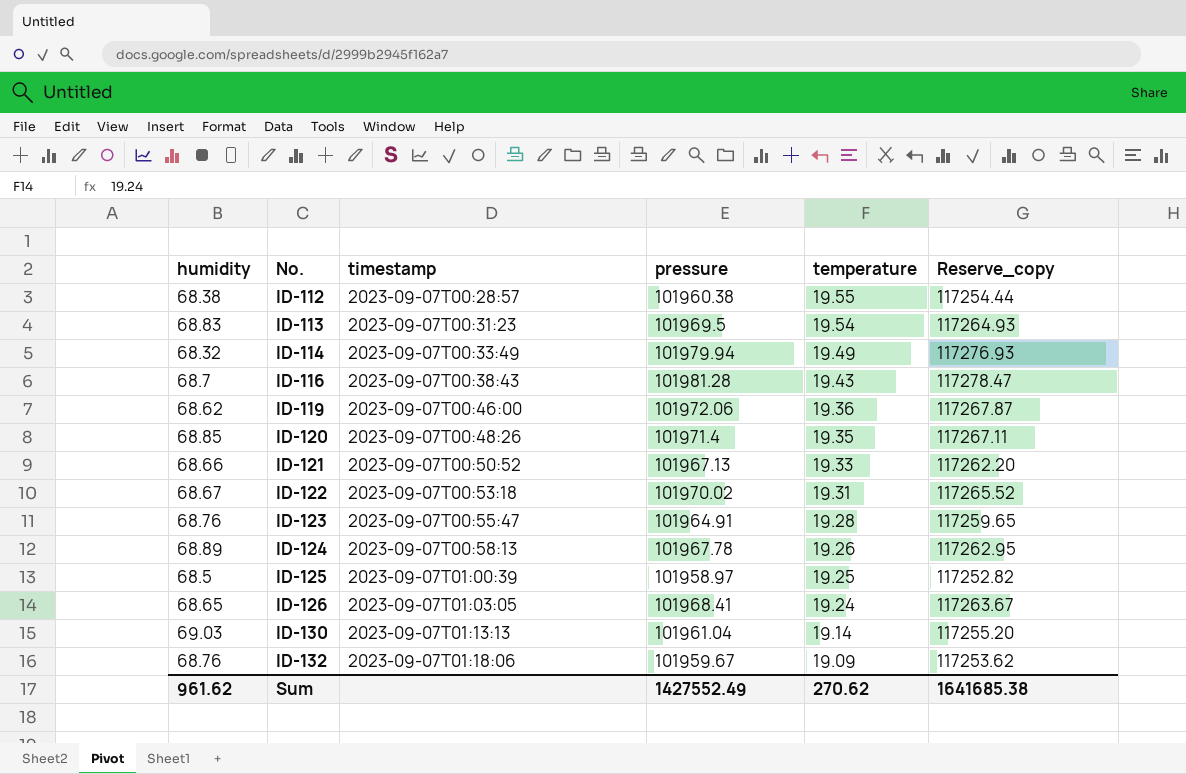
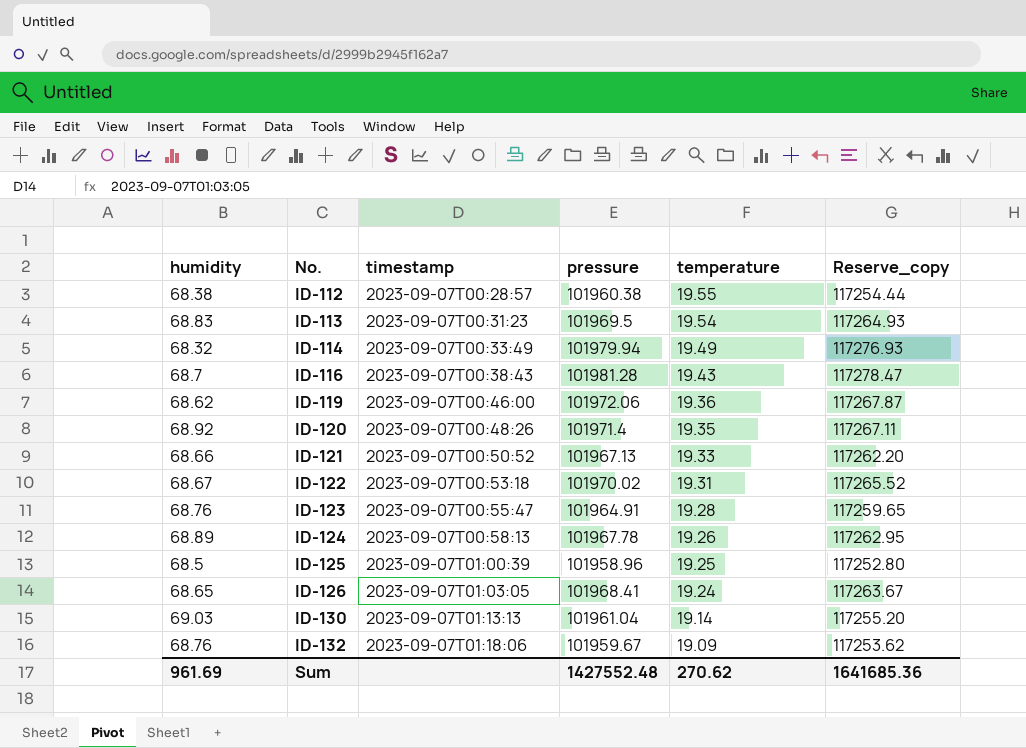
ID-120 | humidity: 68.85 -> 68.92
ID-125 | pressure: 101958.97 -> 101958.96
ID-125 | Reserve_copy: 117252.82 -> 117252.80
Sum | humidity: 961.62 -> 961.69
Sum | pressure: 1427552.49 -> 1427552.48
Sum | Reserve_copy: 1641685.38 -> 1641685.36

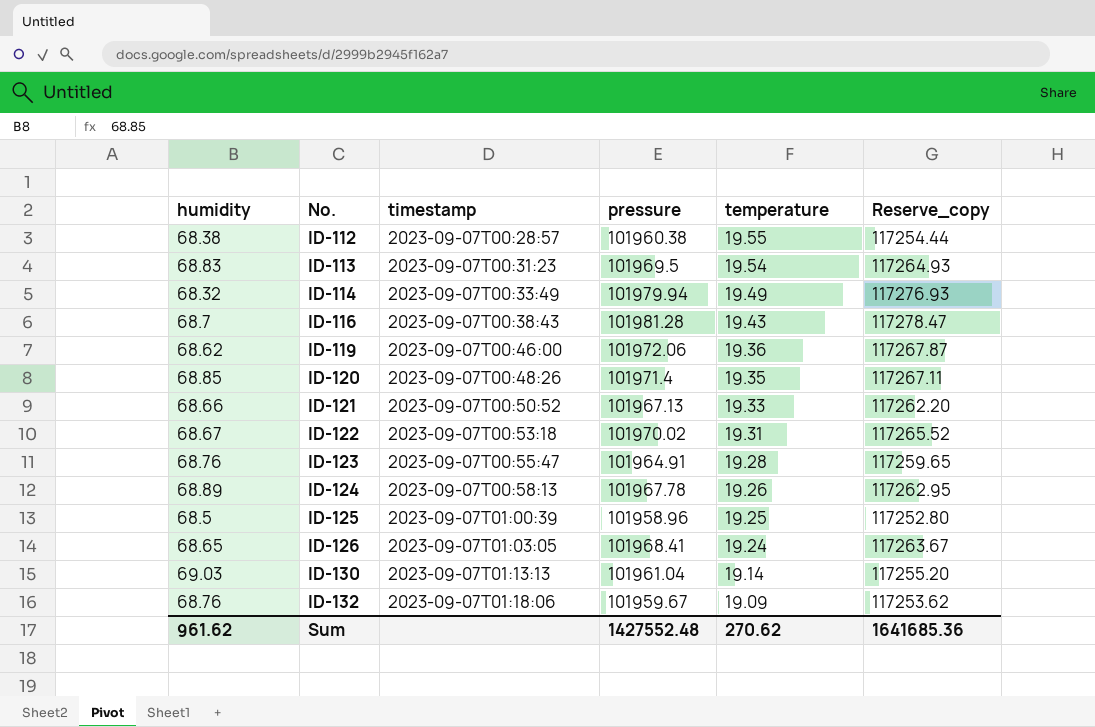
ID-120 | humidity: 68.92 -> 68.85
Sum | humidity: 961.69 -> 961.62

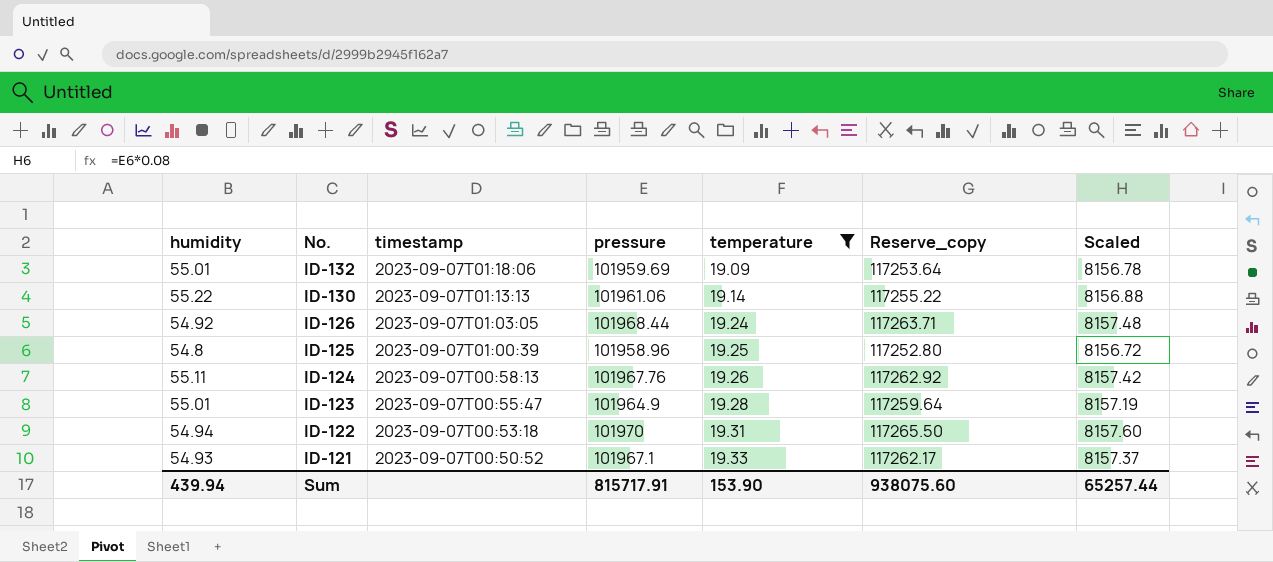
filter: none -> temperature <= 19.33
row order: No. ascending -> No. descending
column Scaled | formula: none -> [pressure] * 0.08
ID-132 | humidity: 68.76 -> 55.01
ID-132 | pressure: 101959.67 -> 101959.69
ID-132 | Reserve_copy: 117253.62 -> 117253.64
ID-130 | humidity: 69.03 -> 55.22
ID-130 | pressure: 101961.04 -> 101961.06
ID-130 | Reserve_copy: 117255.20 -> 117255.22
ID-126 | humidity: 68.65 -> 54.92
ID-126 | pressure: 101968.41 -> 101968.44
ID-126 | Reserve_copy: 117263.67 -> 117263.71
ID-125 | humidity: 68.5 -> 54.8
ID-124 | humidity: 68.89 -> 55.11
ID-124 | pressure: 101967.78 -> 101967.76
ID-124 | Reserve_copy: 117262.95 -> 117262.92
ID-123 | humidity: 68.76 -> 55.01
ID-123 | pressure: 101964.91 -> 101964.9
ID-123 | Reserve_copy: 117259.65 -> 117259.64
ID-122 | humidity: 68.67 -> 54.94
ID-122 | pressure: 101970.02 -> 101970
ID-122 | Reserve_copy: 117265.52 -> 117265.50
ID-121 | humidity: 68.66 -> 54.93
ID-121 | pressure: 101967.13 -> 101967.1
ID-121 | Reserve_copy: 117262.20 -> 117262.17
Sum | humidity: 961.62 -> 439.94
Sum | pressure: 1427552.48 -> 815717.91
Sum | temperature: 270.62 -> 153.90
Sum | Reserve_copy: 1641685.36 -> 938075.60

